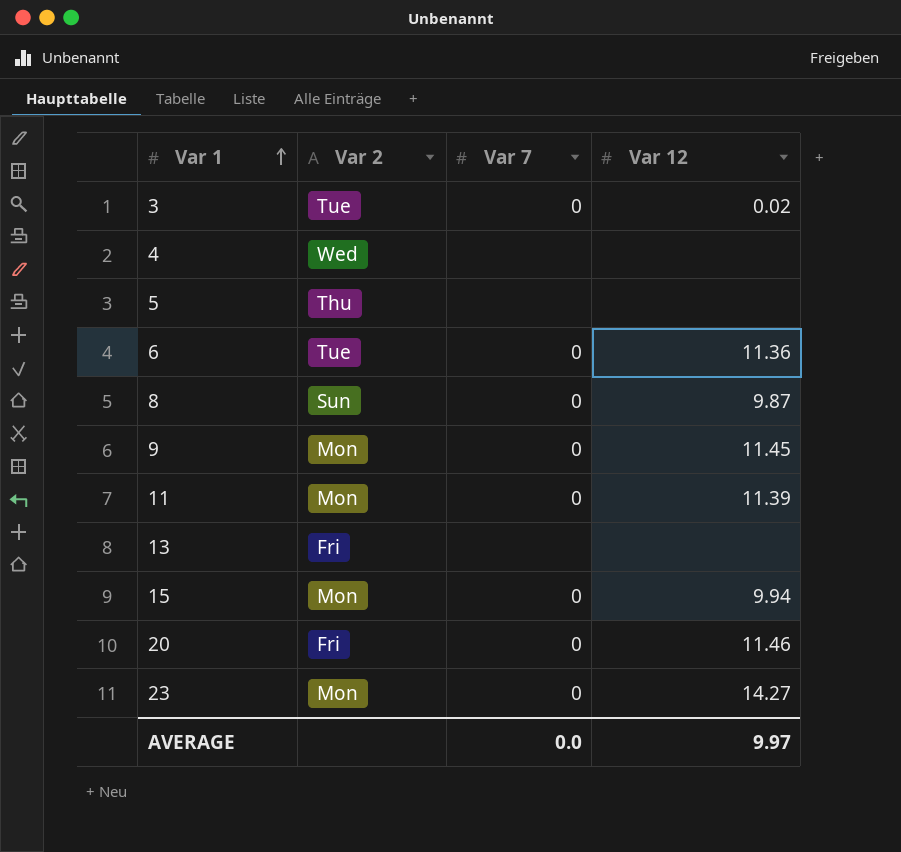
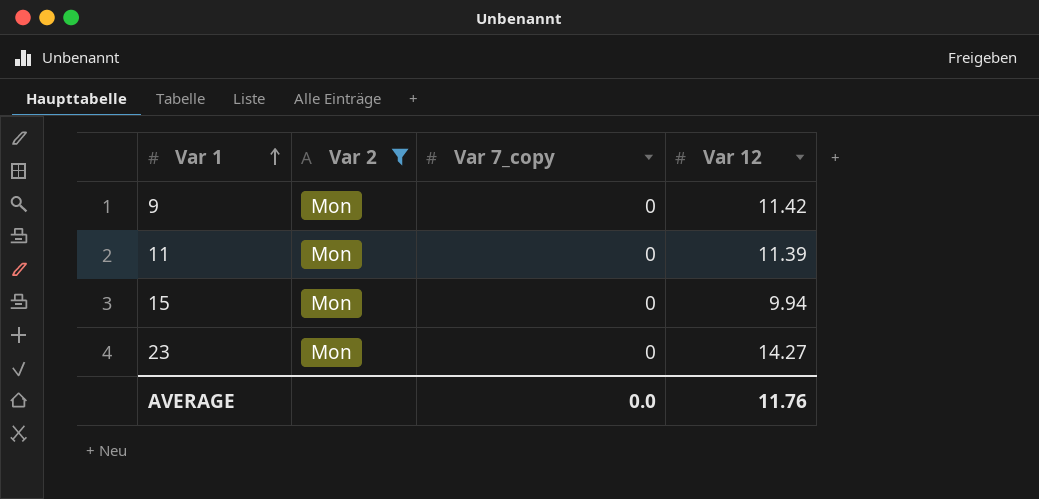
filter: none -> Var 2 = Mon
column name: Var 7 -> Var 7_copy
9 | Var 12: 11.45 -> 11.42
AVERAGE | Var 12: 9.97 -> 11.76

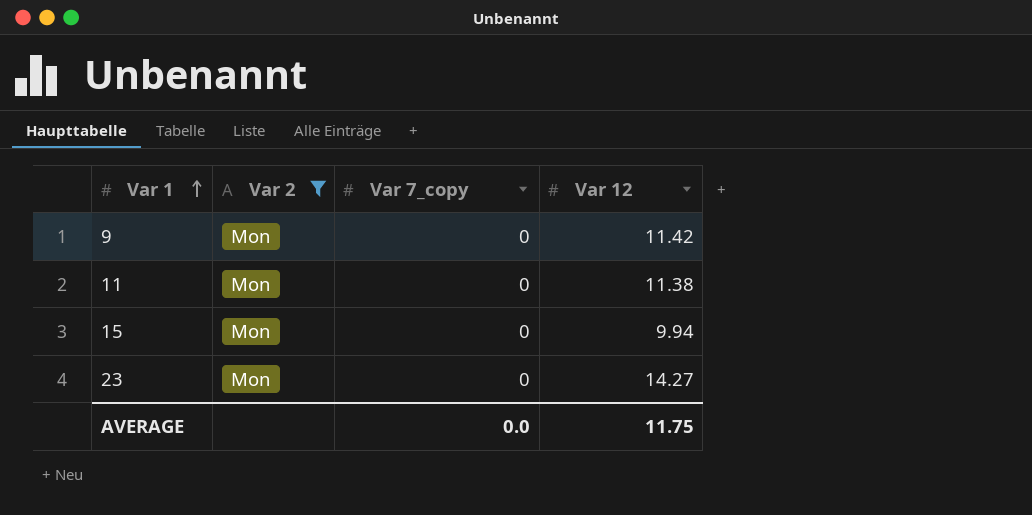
11 | Var 12: 11.39 -> 11.38
AVERAGE | Var 12: 11.76 -> 11.75

